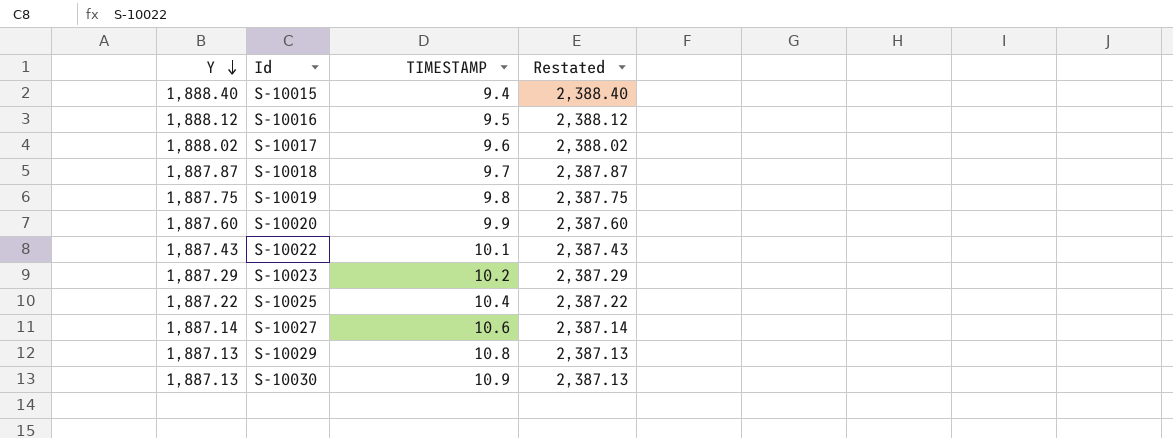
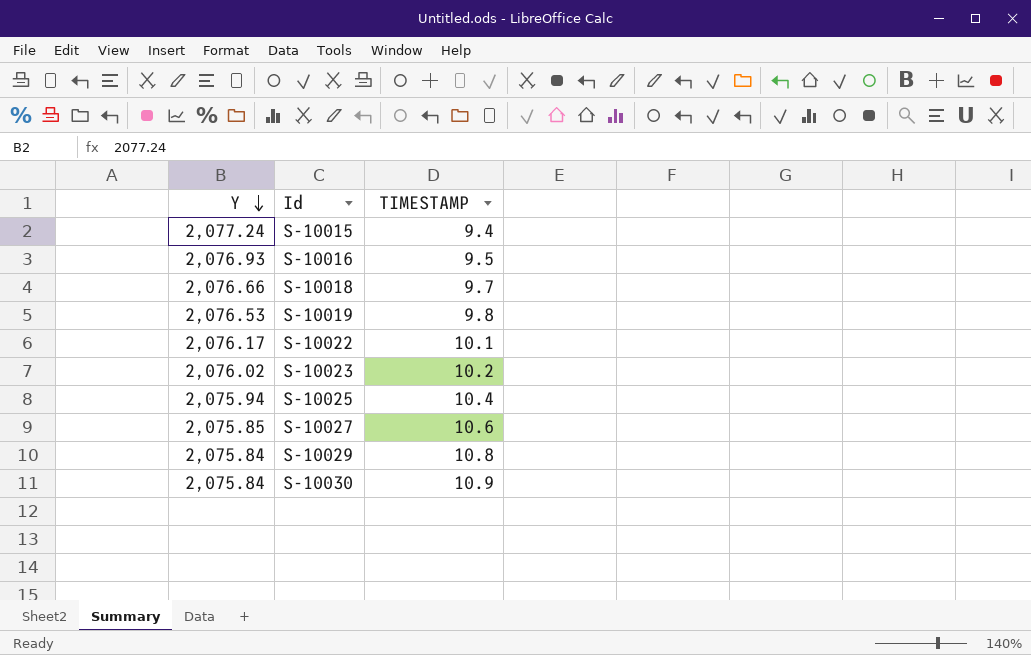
column Restated | formula: [Y] + 500 -> none
row S-10017: 1,888.02 | 9.6 | 2,388.02 -> none
row S-10020: 1,887.60 | 9.9 | 2,387.60 -> none
S-10015 | Y: 1,888.40 -> 2,077.24
S-10016 | Y: 1,888.12 -> 2,076.93
S-10018 | Y: 1,887.87 -> 2,076.66
S-10019 | Y: 1,887.75 -> 2,076.53
S-10022 | Y: 1,887.43 -> 2,076.17
S-10023 | Y: 1,887.29 -> 2,076.02
S-10025 | Y: 1,887.22 -> 2,075.94
S-10027 | Y: 1,887.14 -> 2,075.85
S-10029 | Y: 1,887.13 -> 2,075.84
S-10030 | Y: 1,887.13 -> 2,075.84

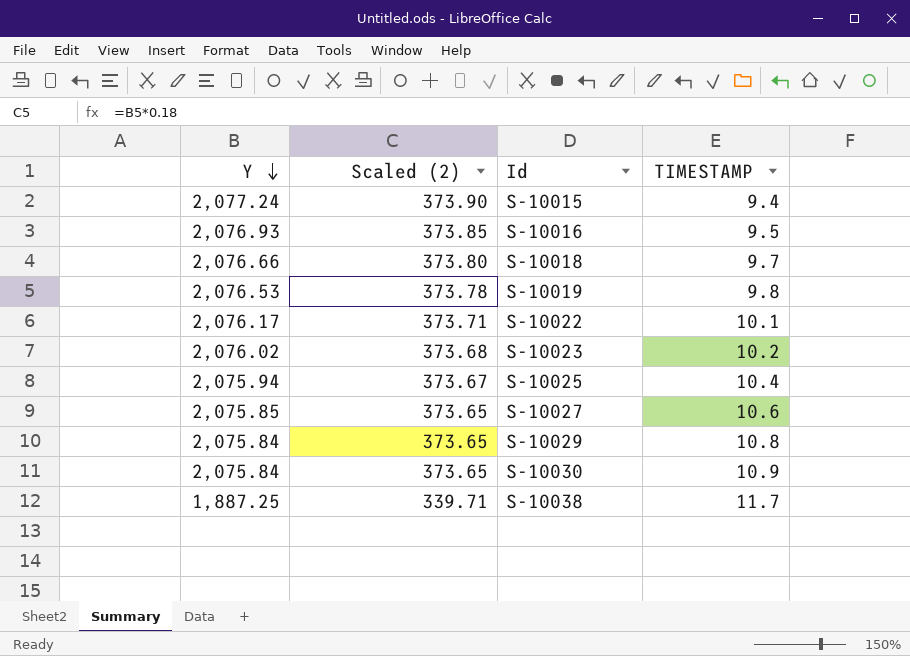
column Scaled (2) | formula: none -> [Y] * 0.18
row S-10038: none -> 1,887.25 | 339.71 | 11.7

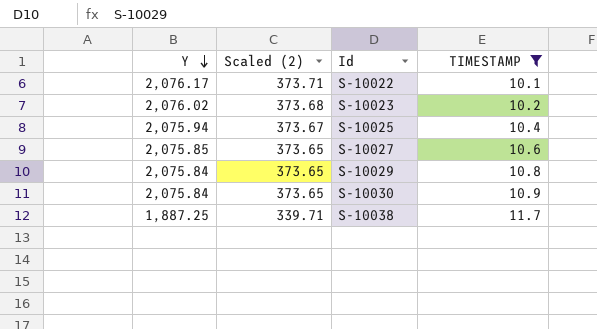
filter: none -> TIMESTAMP >= 10.1

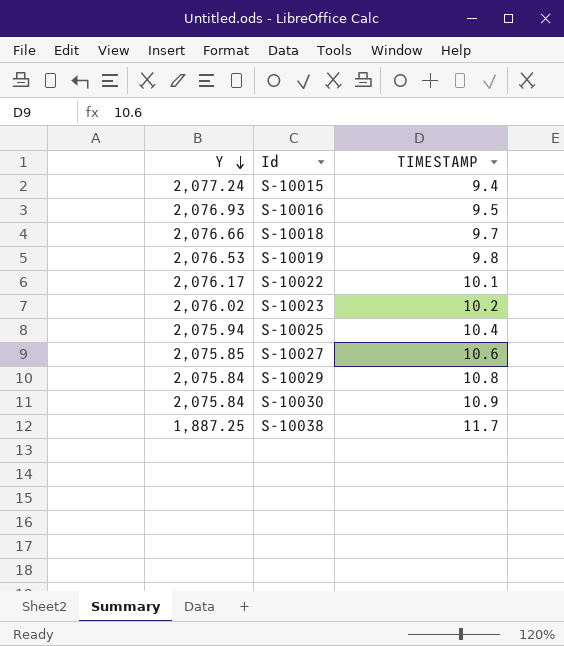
filter: TIMESTAMP >= 10.1 -> none
column Scaled (2) | formula: [Y] * 0.18 -> none

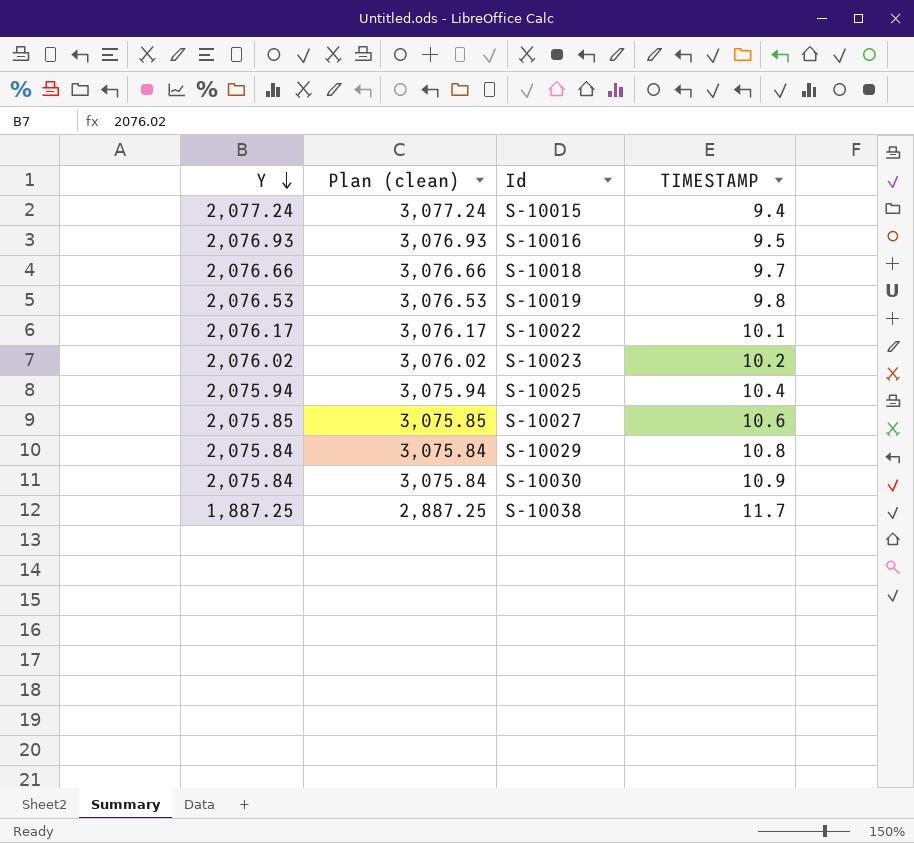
column Plan (clean) | formula: none -> [Y] + 1000

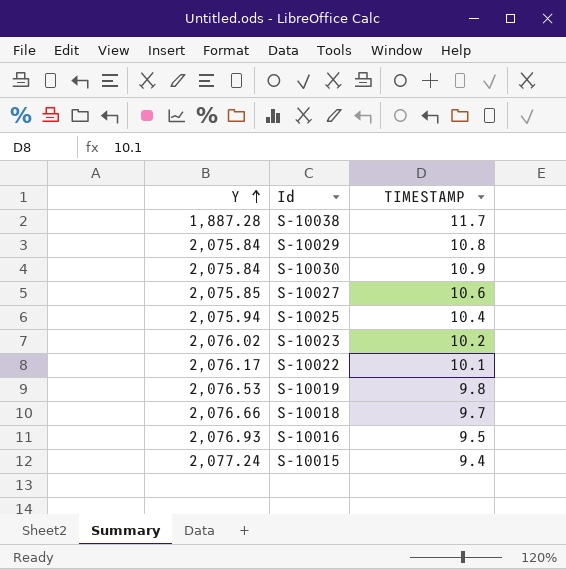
row order: Y descending -> Y ascending
column Plan (clean) | formula: [Y] + 1000 -> none
S-10038 | Y: 1,887.25 -> 1,887.28

